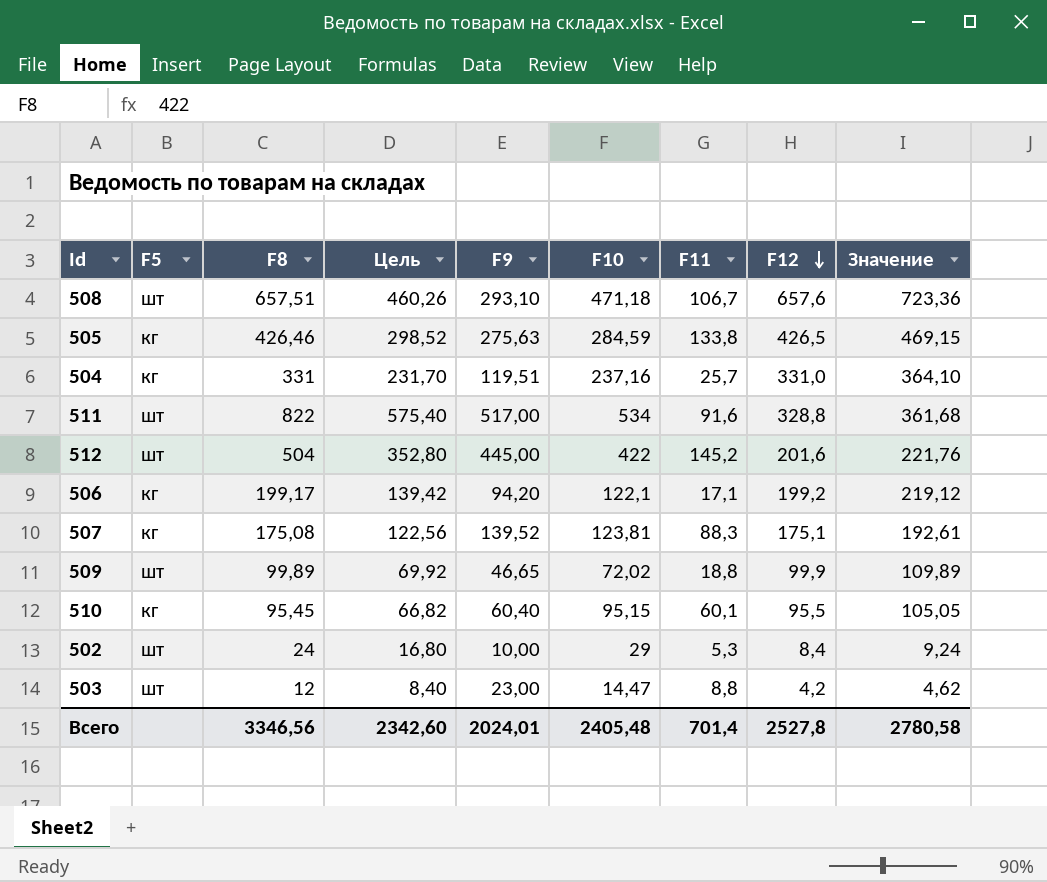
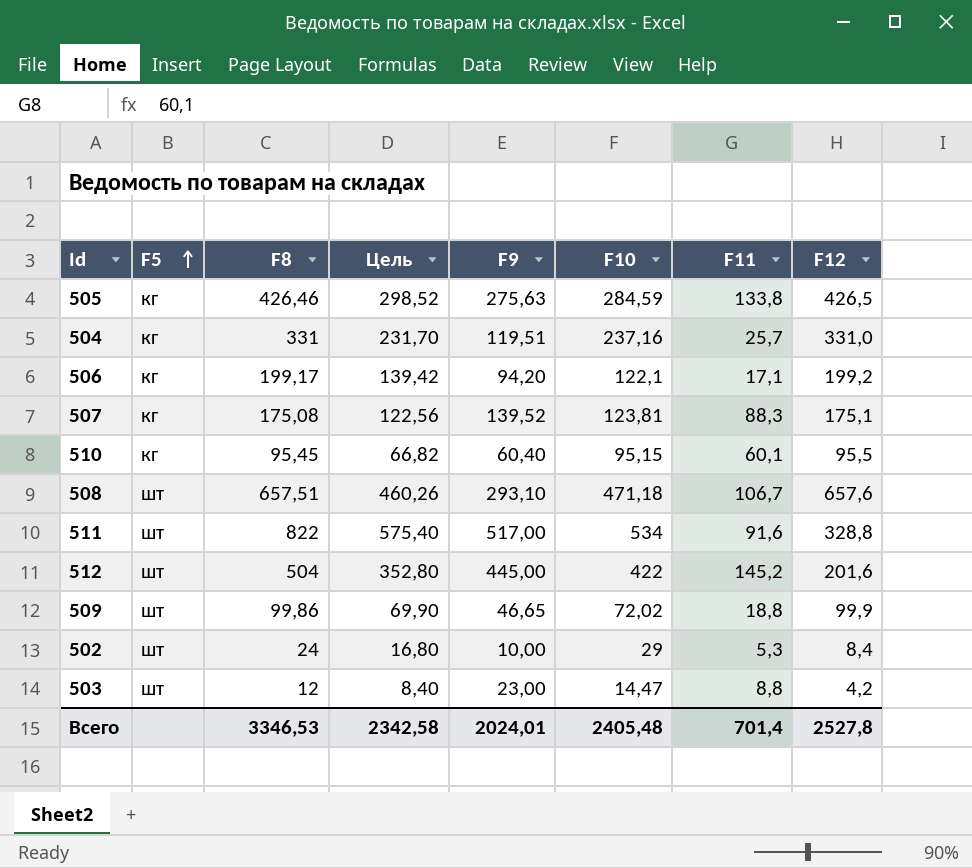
row order: F12 descending -> F5 ascending
column Значение | formula: [F12] * 1,1 -> none
509 | F8: 99,89 -> 99,86
509 | Цель: 69,92 -> 69,90
Всего | F8: 3346,56 -> 3346,53
Всего | Цель: 2342,60 -> 2342,58

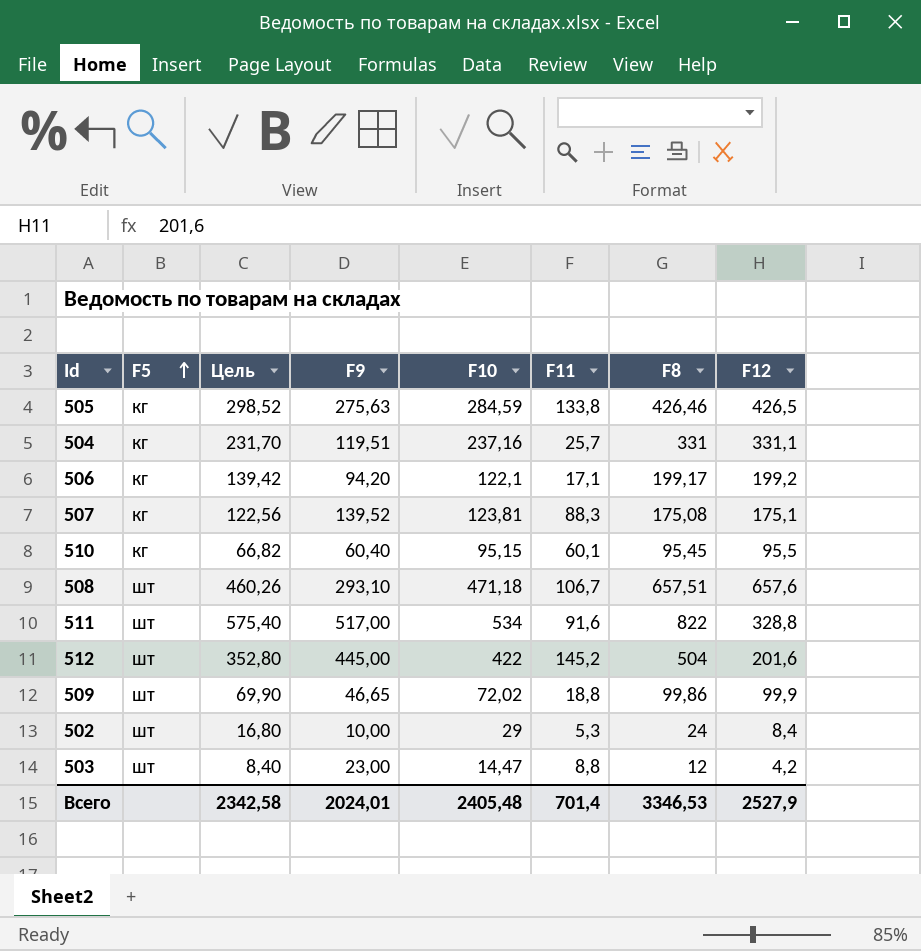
column F8 | position: 3 -> 7
504 | F12: 331,0 -> 331,1
Всего | F12: 2527,8 -> 2527,9

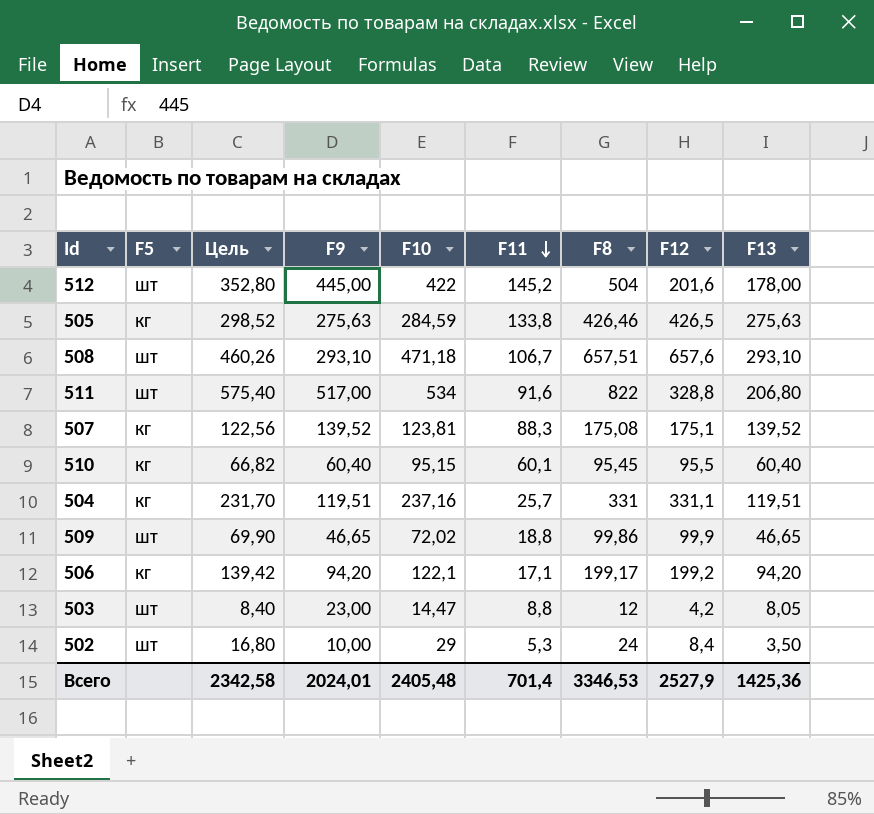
row order: F5 ascending -> F11 descending
column F13 | position: none -> 9

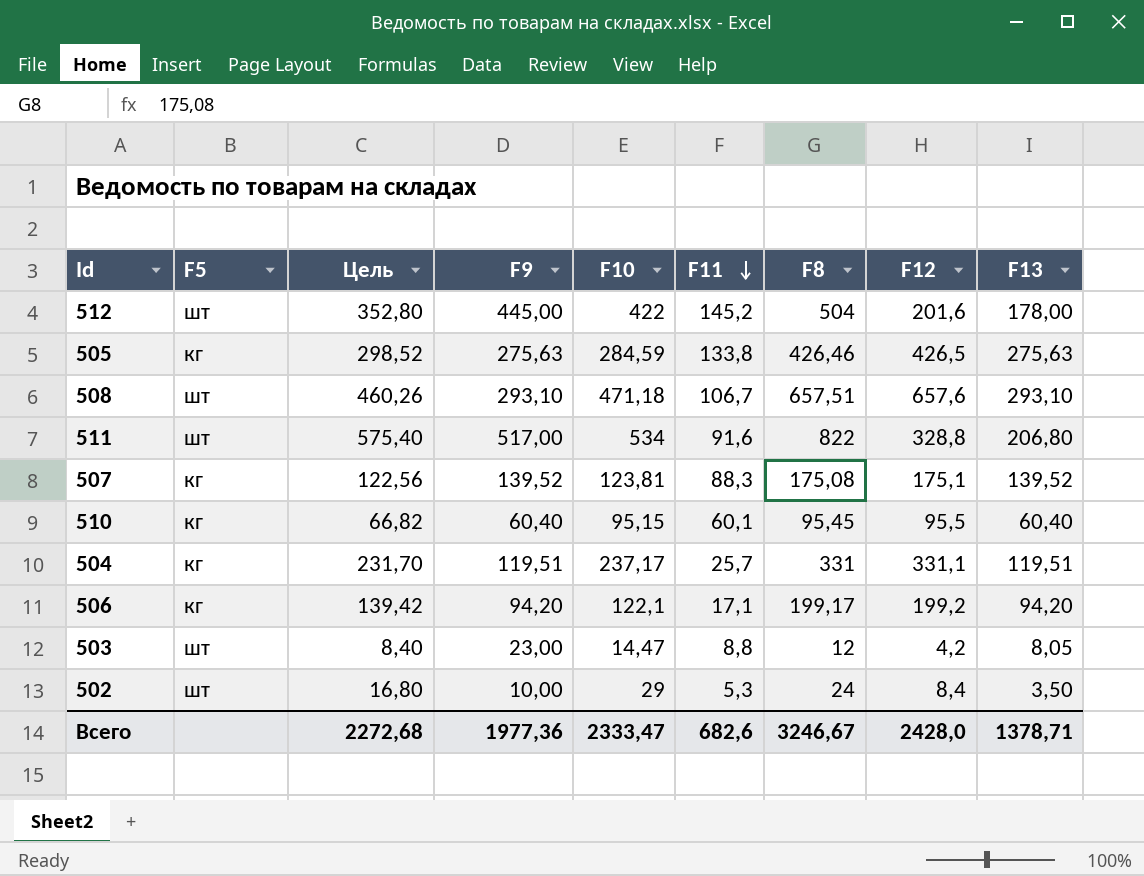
row 509: шт | 69,90 | 46,65 | 72,02 | 18,8 | 99,86 | 99,9 | 46,65 -> none
504 | F10: 237,16 -> 237,17
Всего | Цель: 2342,58 -> 2272,68
Всего | F9: 2024,01 -> 1977,36
Всего | F10: 2405,48 -> 2333,47
Всего | F11: 701,4 -> 682,6
Всего | F8: 3346,53 -> 3246,67
Всего | F12: 2527,9 -> 2428,0
Всего | F13: 1425,36 -> 1378,71

